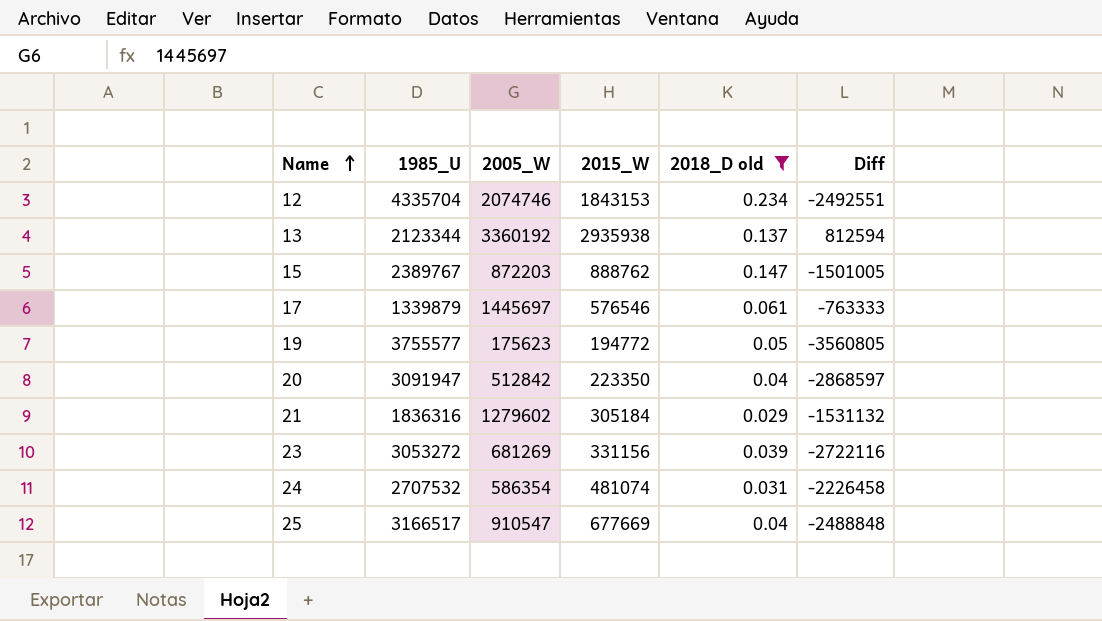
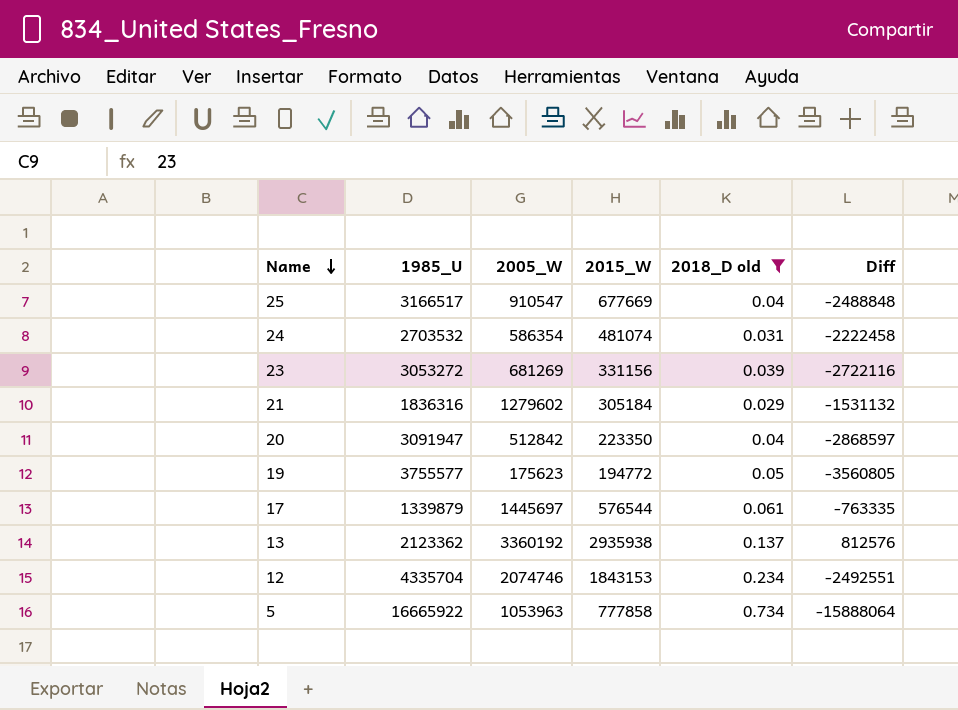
row order: Name ascending -> Name descending
row 15: 2389767 | 872203 | 888762 | 0.147 | -1501005 -> none
24 | 1985_U: 2707532 -> 2703532
24 | Diff: -2226458 -> -2222458
17 | 2015_W: 576546 -> 576544
17 | Diff: -763333 -> -763335
13 | 1985_U: 2123344 -> 2123362
13 | Diff: 812594 -> 812576
row 5: none -> 16665922 | 1053963 | 777858 | 0.734 | -15888064

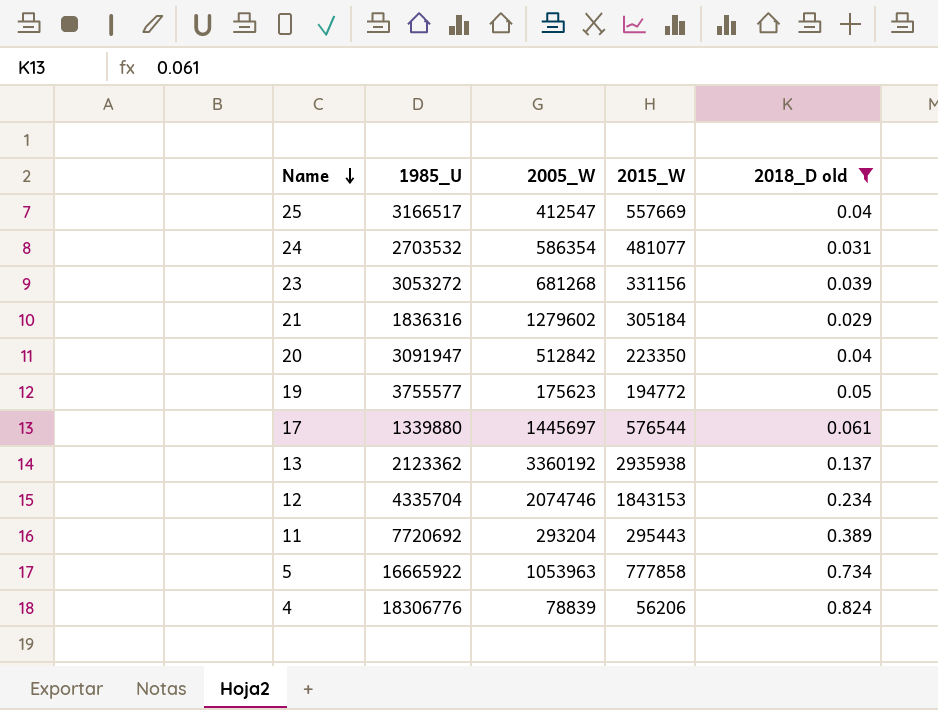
column Diff | formula: [2015_W] - [1985_U] -> none
25 | 2005_W: 910547 -> 412547
25 | 2015_W: 677669 -> 557669
24 | 2015_W: 481074 -> 481077
23 | 2005_W: 681269 -> 681268
17 | 1985_U: 1339879 -> 1339880
row 11: none -> 7720692 | 293204 | 295443 | 0.389
row 4: none -> 18306776 | 78839 | 56206 | 0.824

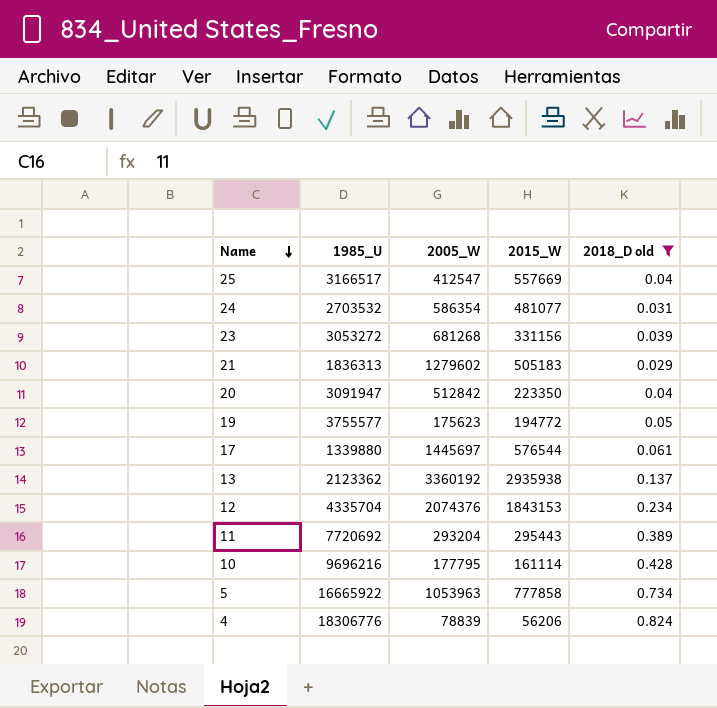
21 | 1985_U: 1836316 -> 1836313
21 | 2015_W: 305184 -> 505183
12 | 2005_W: 2074746 -> 2074376
row 10: none -> 9696216 | 177795 | 161114 | 0.428

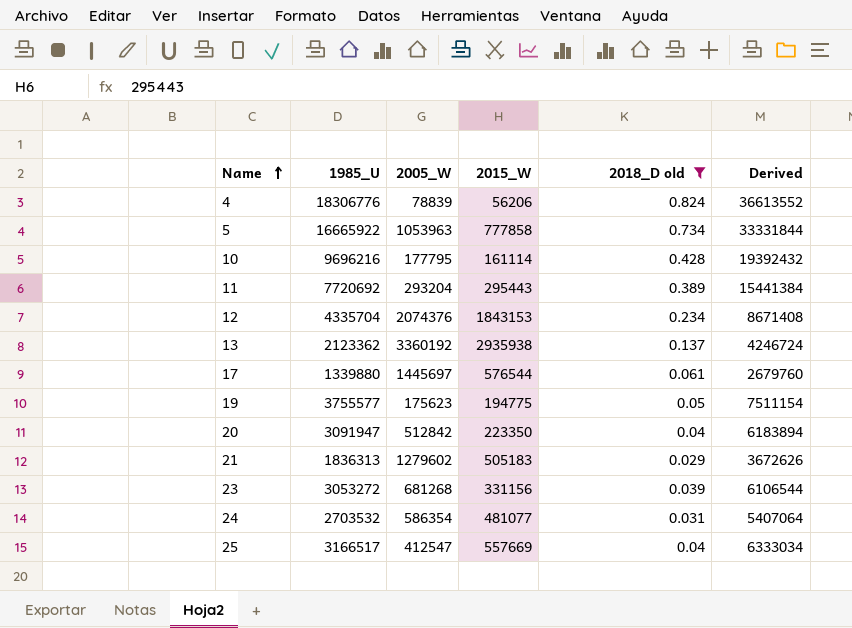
row order: Name descending -> Name ascending
column Derived | formula: none -> [1985_U] * 2
19 | 2015_W: 194772 -> 194775

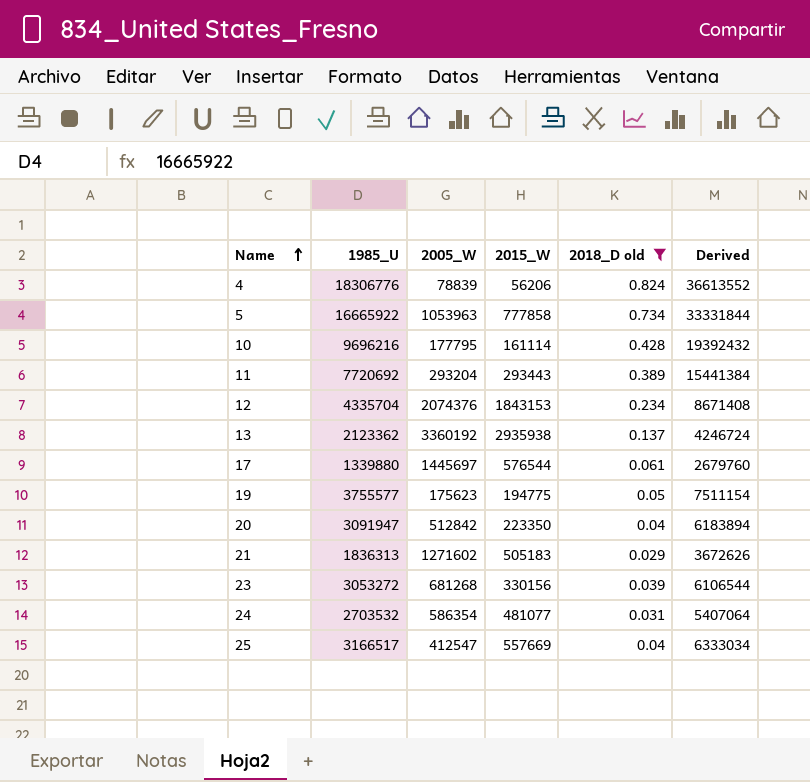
11 | 2015_W: 295443 -> 293443
21 | 2005_W: 1279602 -> 1271602
23 | 2015_W: 331156 -> 330156

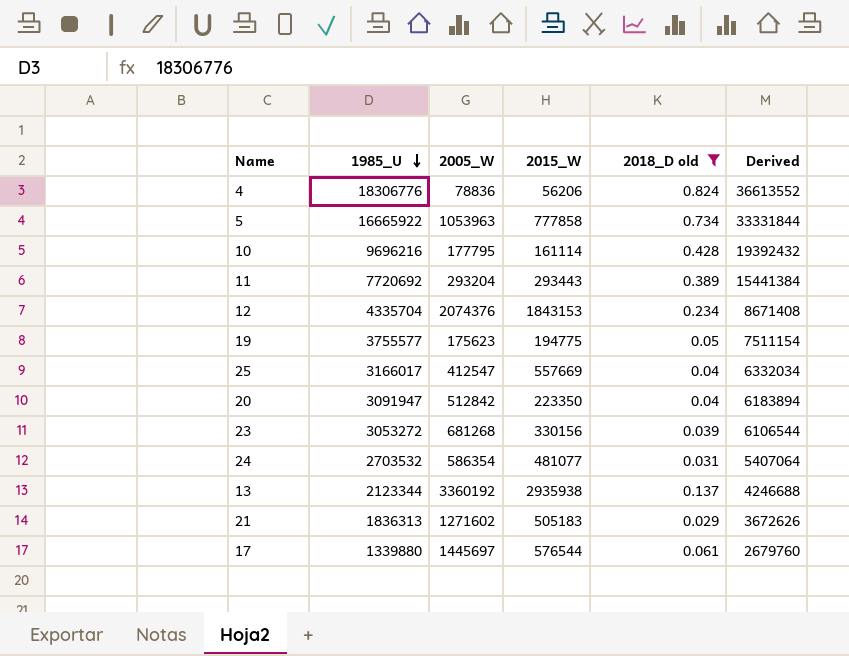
row order: Name ascending -> 1985_U descending
4 | 2005_W: 78839 -> 78836
25 | 1985_U: 3166517 -> 3166017
25 | Derived: 6333034 -> 6332034
13 | 1985_U: 2123362 -> 2123344
13 | Derived: 4246724 -> 4246688

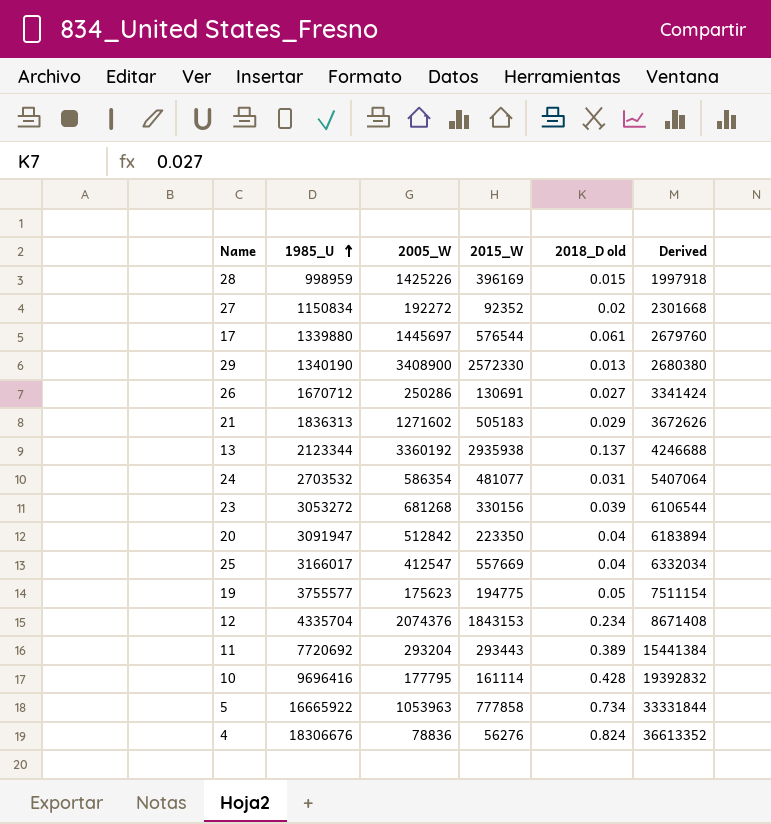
filter: 2018_D old >= 0.029 -> none
row order: 1985_U descending -> 1985_U ascending
10 | 1985_U: 9696216 -> 9696416
10 | Derived: 19392432 -> 19392832
4 | 1985_U: 18306776 -> 18306676
4 | 2015_W: 56206 -> 56276
4 | Derived: 36613552 -> 36613352

